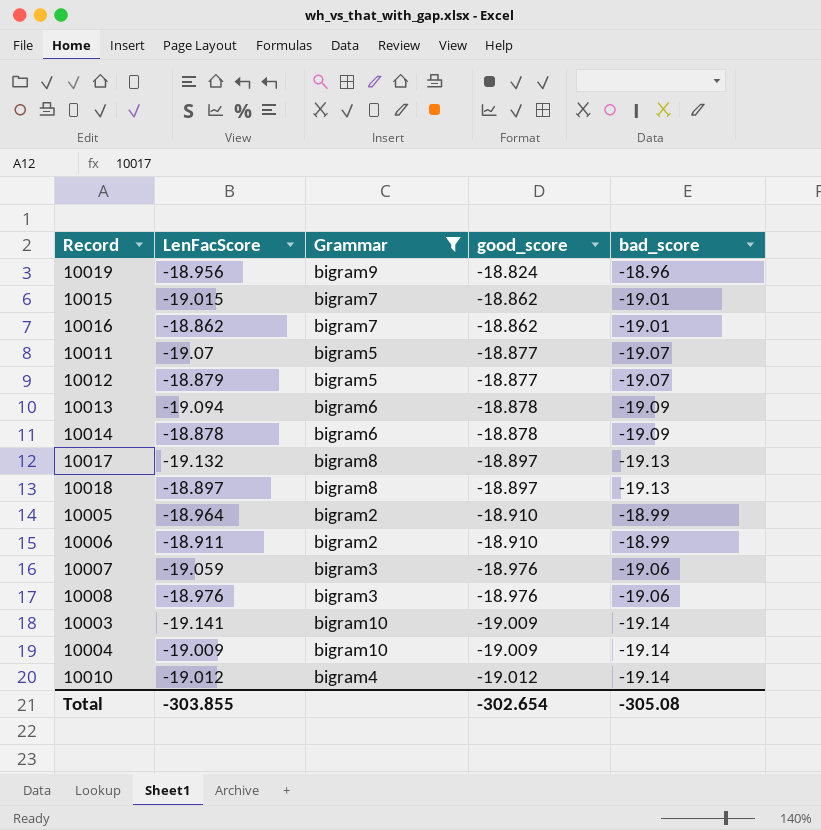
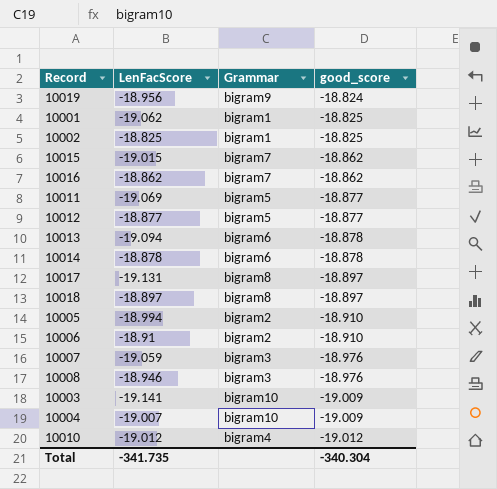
filter: Grammar != bigram1 -> none
column bad_score | position: 5 -> none
10011 | LenFacScore: -19.07 -> -19.069
10012 | LenFacScore: -18.879 -> -18.877
10017 | LenFacScore: -19.132 -> -19.131
10005 | LenFacScore: -18.964 -> -18.994
10006 | LenFacScore: -18.911 -> -18.91
10008 | LenFacScore: -18.976 -> -18.946
10004 | LenFacScore: -19.009 -> -19.007
Total | LenFacScore: -303.855 -> -341.735
Total | good_score: -302.654 -> -340.304

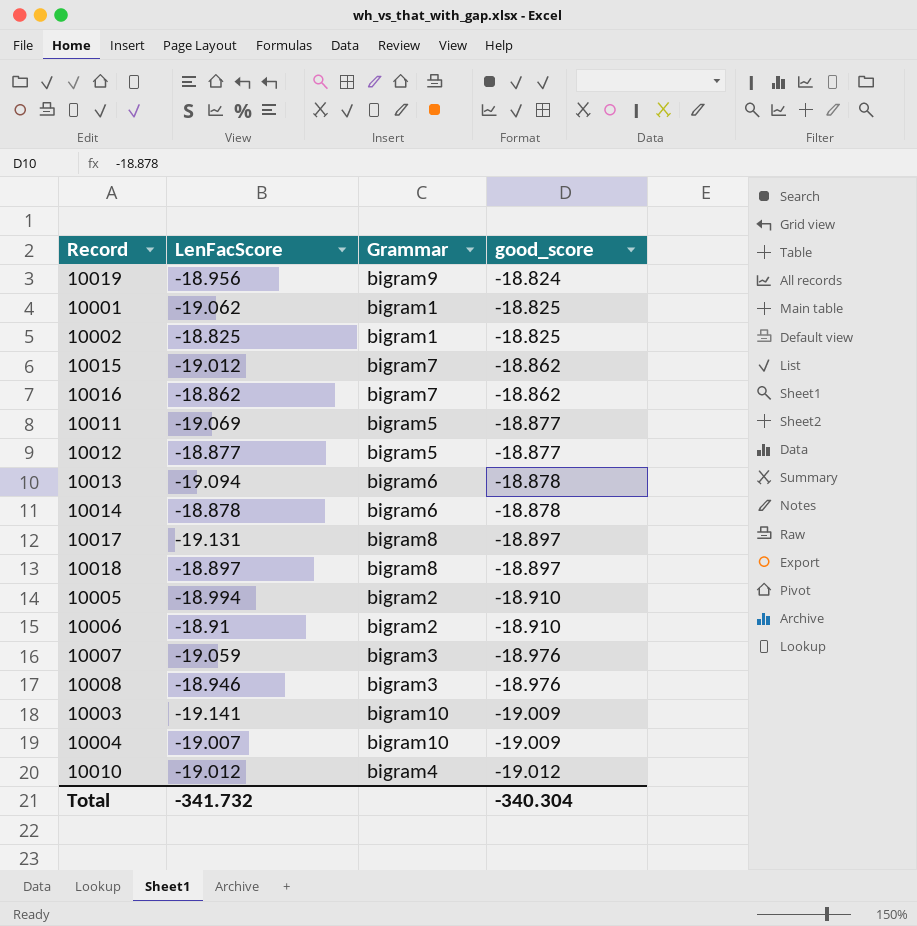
10015 | LenFacScore: -19.015 -> -19.012
Total | LenFacScore: -341.735 -> -341.732

